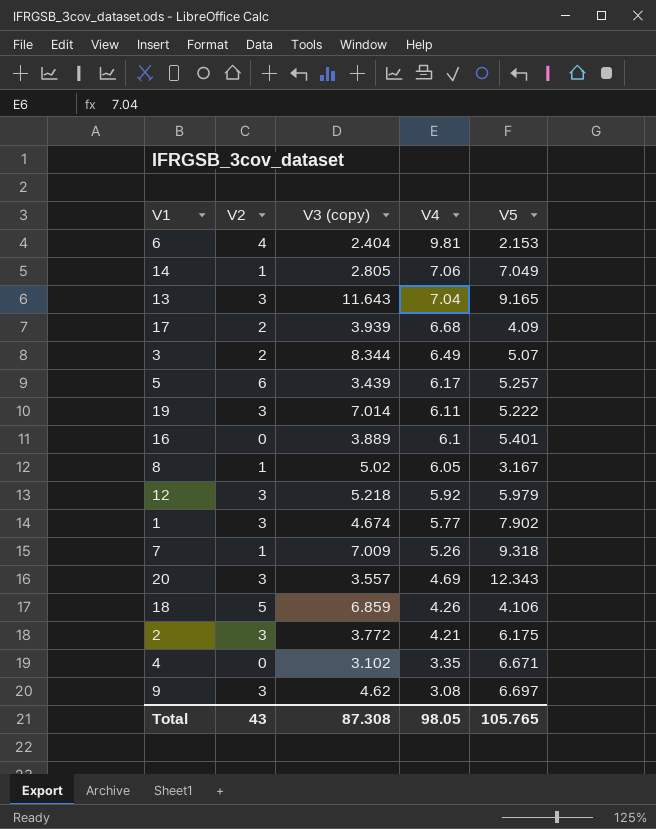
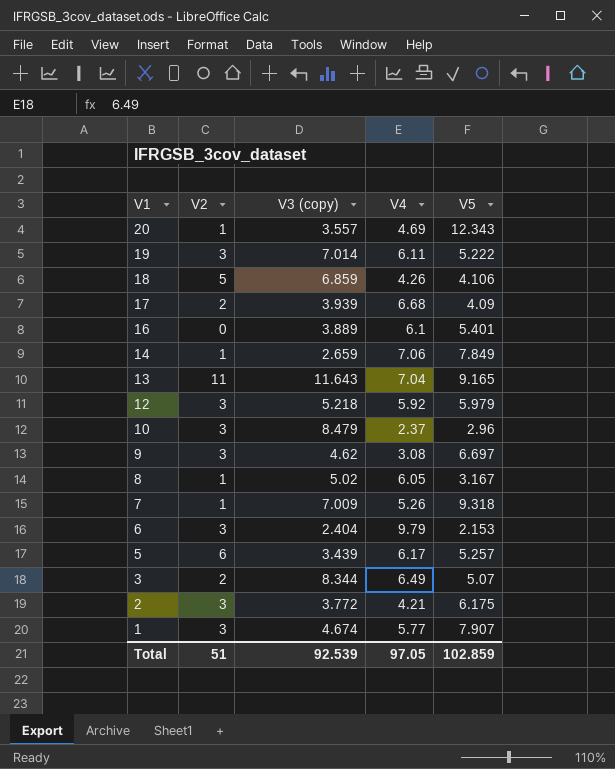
row order: V4 descending -> V1 descending
row 4: 0 | 3.102 | 3.35 | 6.671 -> none
20 | V2: 3 -> 1
14 | V3 (copy): 2.805 -> 2.659
14 | V5: 7.049 -> 7.849
13 | V2: 3 -> 11
row 10: none -> 3 | 8.479 | 2.37 | 2.96
6 | V2: 4 -> 3
6 | V4: 9.81 -> 9.79
1 | V5: 7.902 -> 7.907
Total | V2: 43 -> 51
Total | V3 (copy): 87.308 -> 92.539
Total | V4: 98.05 -> 97.05
Total | V5: 105.765 -> 102.859

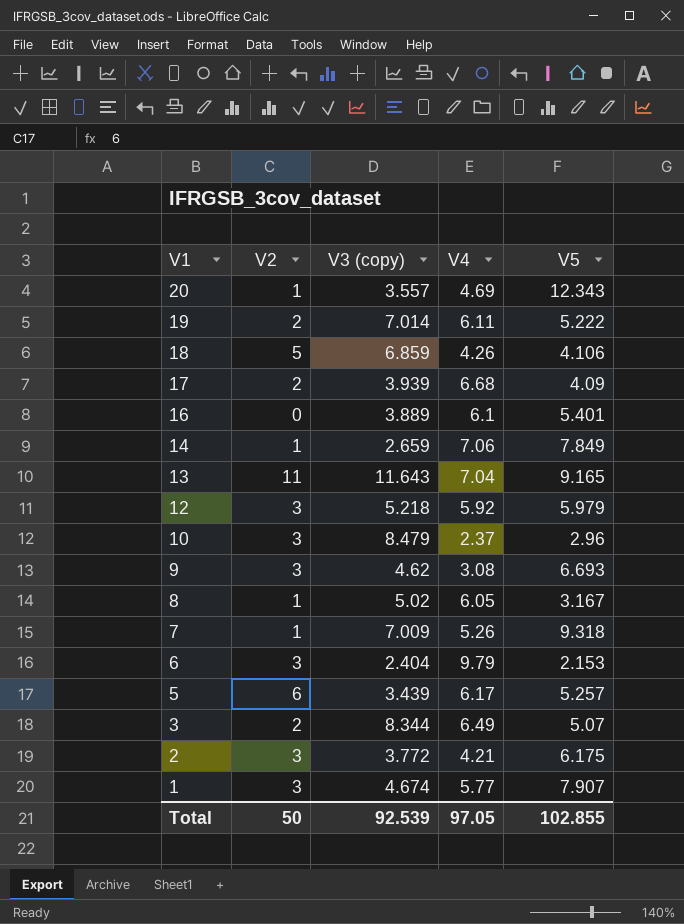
19 | V2: 3 -> 2
9 | V5: 6.697 -> 6.693
Total | V2: 51 -> 50
Total | V5: 102.859 -> 102.855

